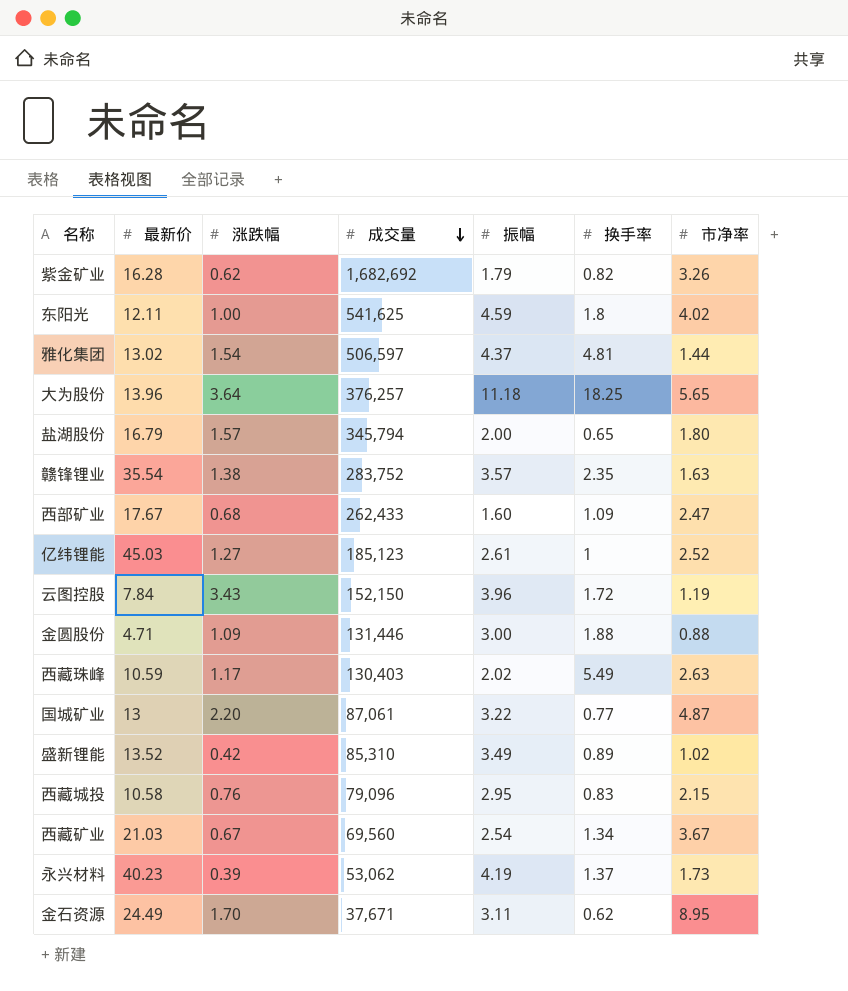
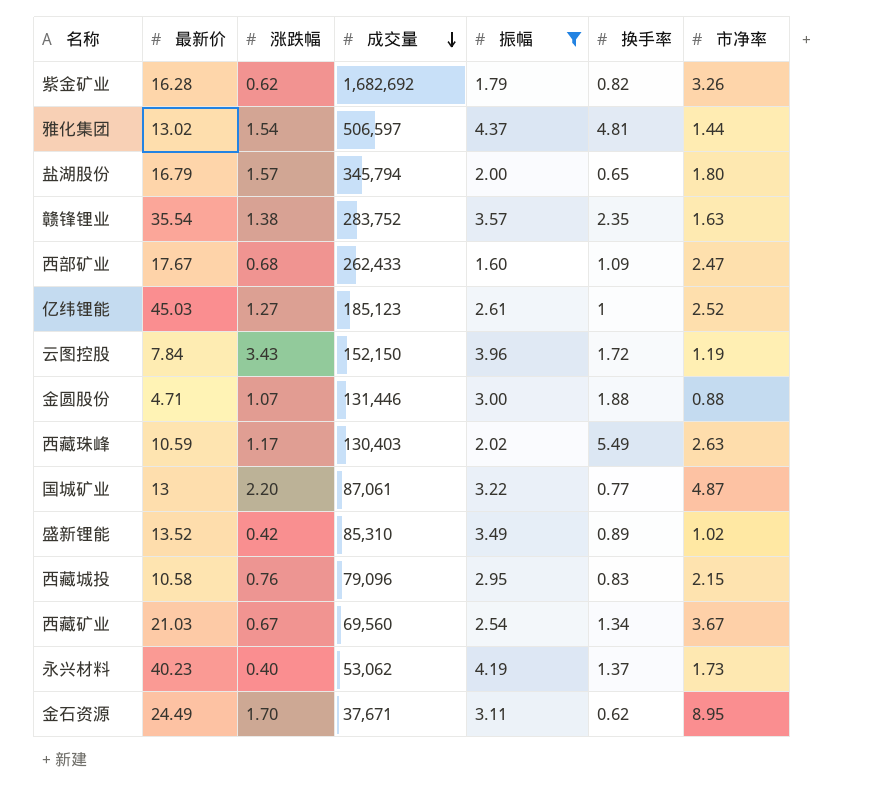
filter: none -> 振幅 <= 4.37
金圆股份 | 涨跌幅: 1.09 -> 1.07
永兴材料 | 涨跌幅: 0.39 -> 0.40

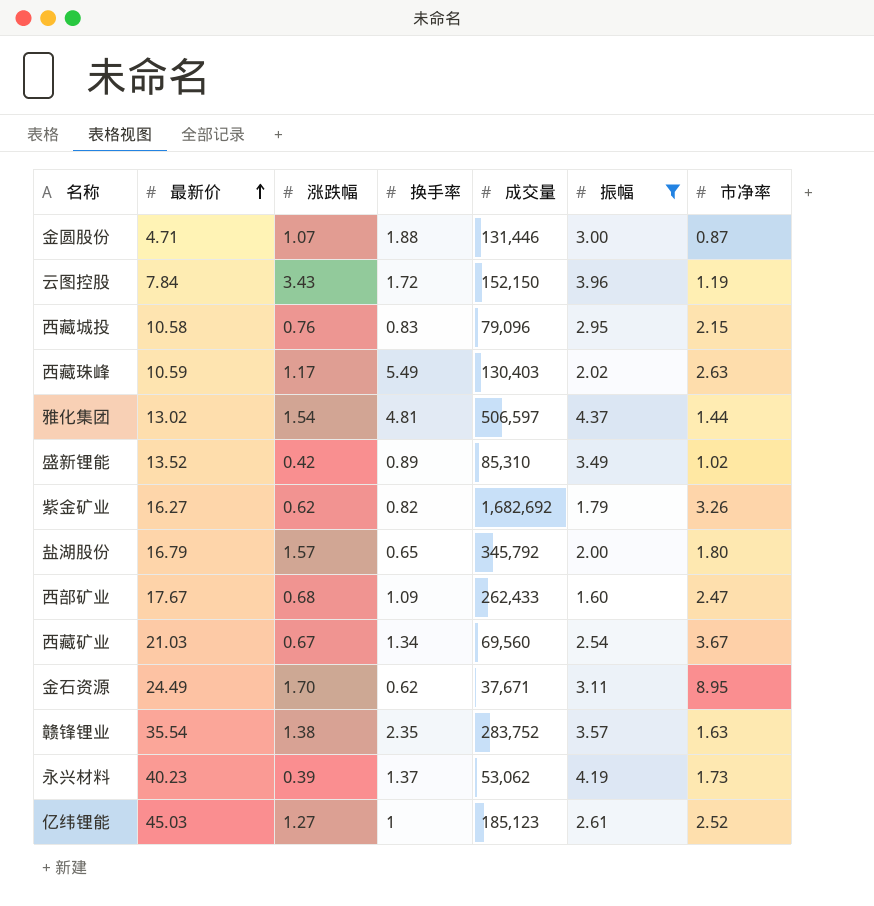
row order: 成交量 descending -> 最新价 ascending
column 换手率 | position: 6 -> 4
row 国城矿业: 13 | 2.20 | 87,061 | 3.22 | 0.77 | 4.87 -> none
金圆股份 | 市净率: 0.88 -> 0.87
紫金矿业 | 最新价: 16.28 -> 16.27
盐湖股份 | 成交量: 345,794 -> 345,792
永兴材料 | 涨跌幅: 0.40 -> 0.39

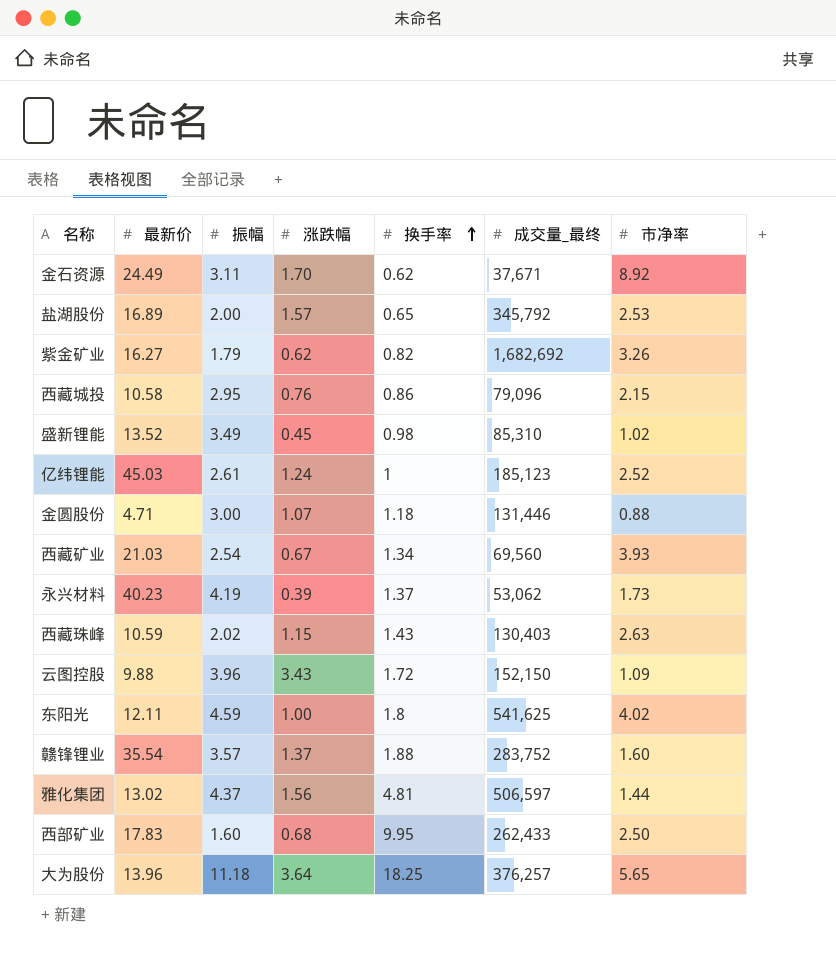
filter: 振幅 <= 4.37 -> none
row order: 最新价 ascending -> 换手率 ascending
column 振幅 | position: 6 -> 3
column name: 成交量 -> 成交量_最终
金石资源 | 市净率: 8.95 -> 8.92
盐湖股份 | 最新价: 16.79 -> 16.89
盐湖股份 | 市净率: 1.80 -> 2.53
西藏城投 | 换手率: 0.83 -> 0.86
盛新锂能 | 涨跌幅: 0.42 -> 0.45
盛新锂能 | 换手率: 0.89 -> 0.98
亿纬锂能 | 涨跌幅: 1.27 -> 1.24
金圆股份 | 换手率: 1.88 -> 1.18
金圆股份 | 市净率: 0.87 -> 0.88
西藏矿业 | 市净率: 3.67 -> 3.93
西藏珠峰 | 涨跌幅: 1.17 -> 1.15
西藏珠峰 | 换手率: 5.49 -> 1.43
云图控股 | 最新价: 7.84 -> 9.88
云图控股 | 市净率: 1.19 -> 1.09
赣锋锂业 | 涨跌幅: 1.38 -> 1.37
赣锋锂业 | 换手率: 2.35 -> 1.88
赣锋锂业 | 市净率: 1.63 -> 1.60
雅化集团 | 涨跌幅: 1.54 -> 1.56
西部矿业 | 最新价: 17.67 -> 17.83
西部矿业 | 换手率: 1.09 -> 9.95
西部矿业 | 市净率: 2.47 -> 2.50

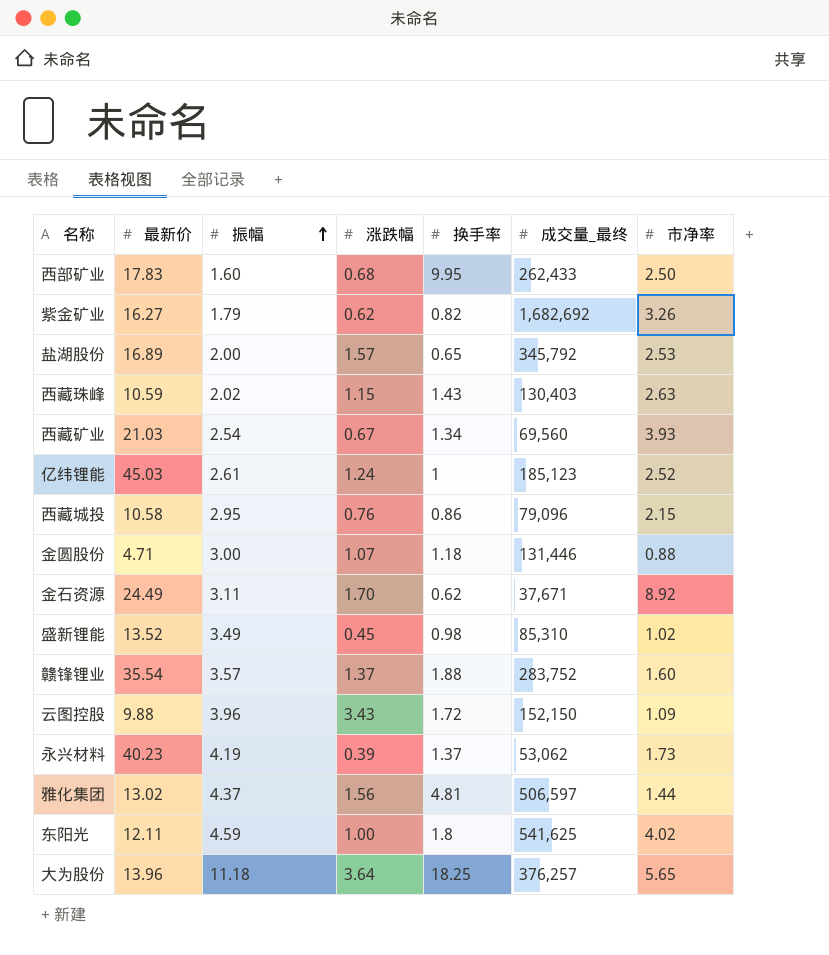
row order: 换手率 ascending -> 振幅 ascending

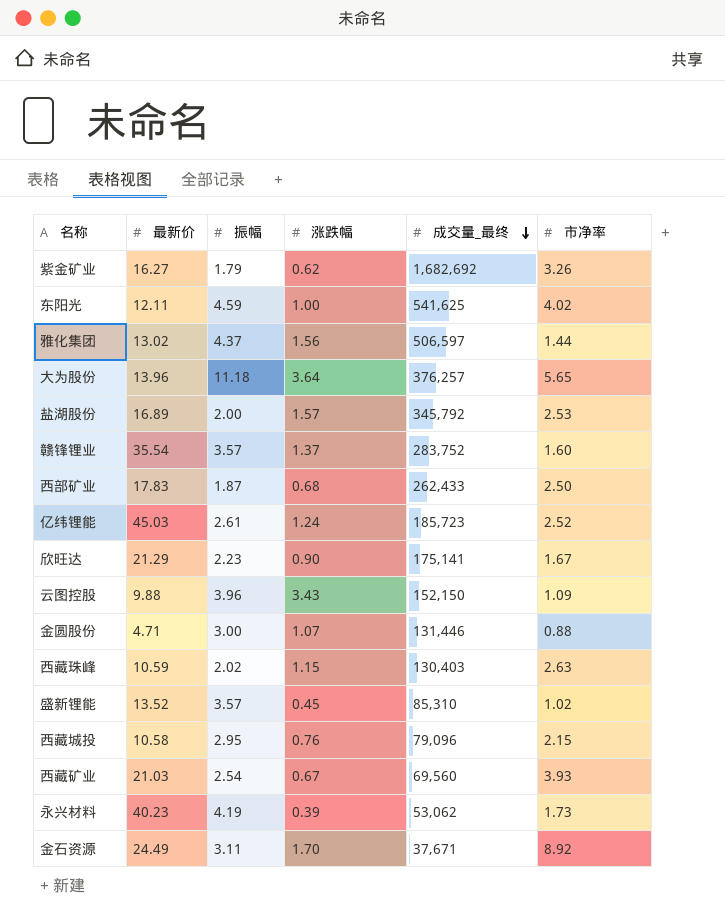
row order: 振幅 ascending -> 成交量_最终 descending
column 换手率 | position: 5 -> none
西部矿业 | 振幅: 1.60 -> 1.87
亿纬锂能 | 成交量_最终: 185,123 -> 185,723
row 欣旺达: none -> 21.29 | 2.23 | 0.90 | 175,141 | 1.67
盛新锂能 | 振幅: 3.49 -> 3.57

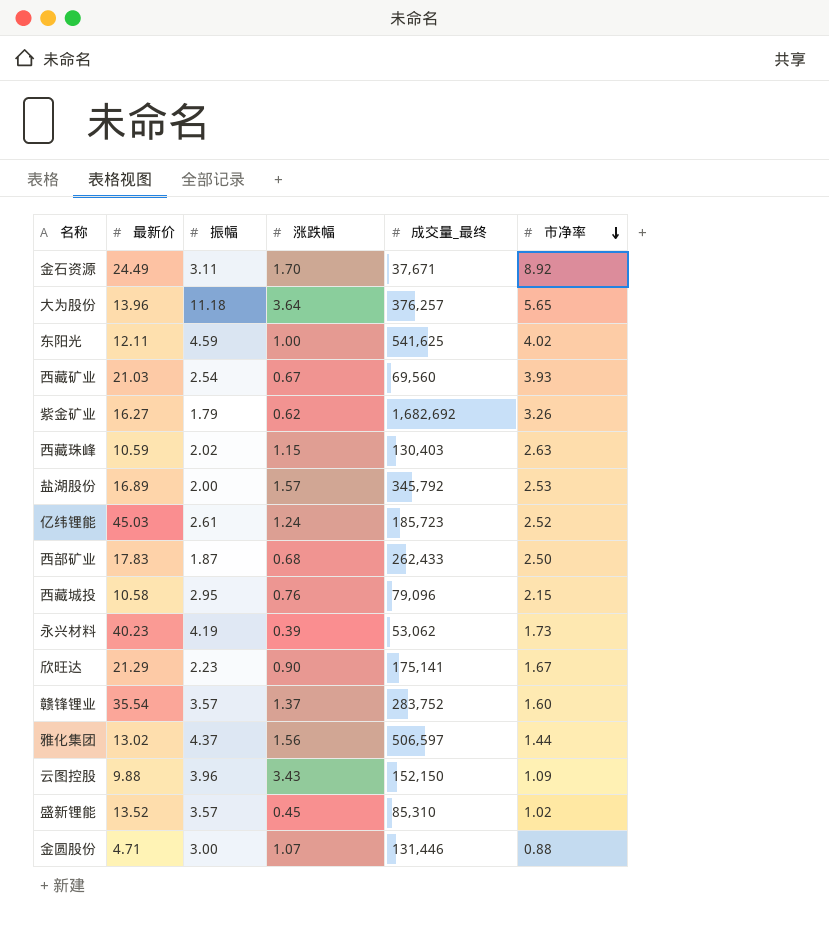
row order: 成交量_最终 descending -> 市净率 descending

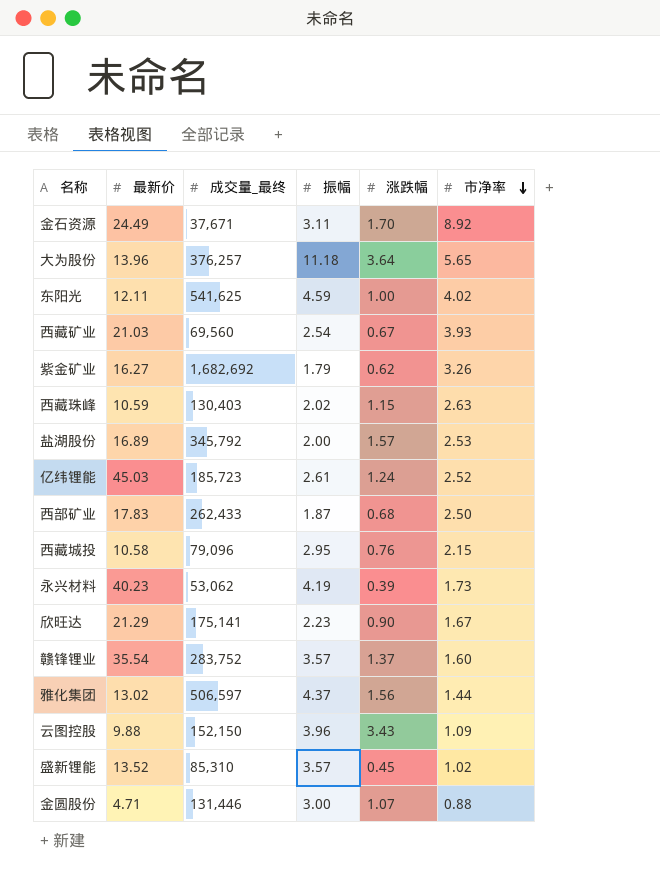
column 成交量_最终 | position: 5 -> 3

